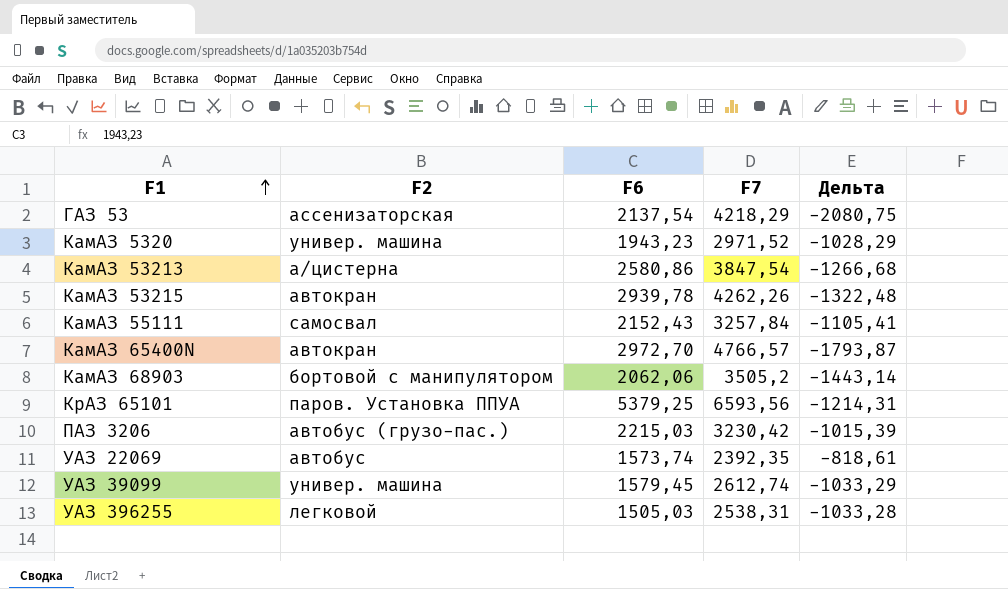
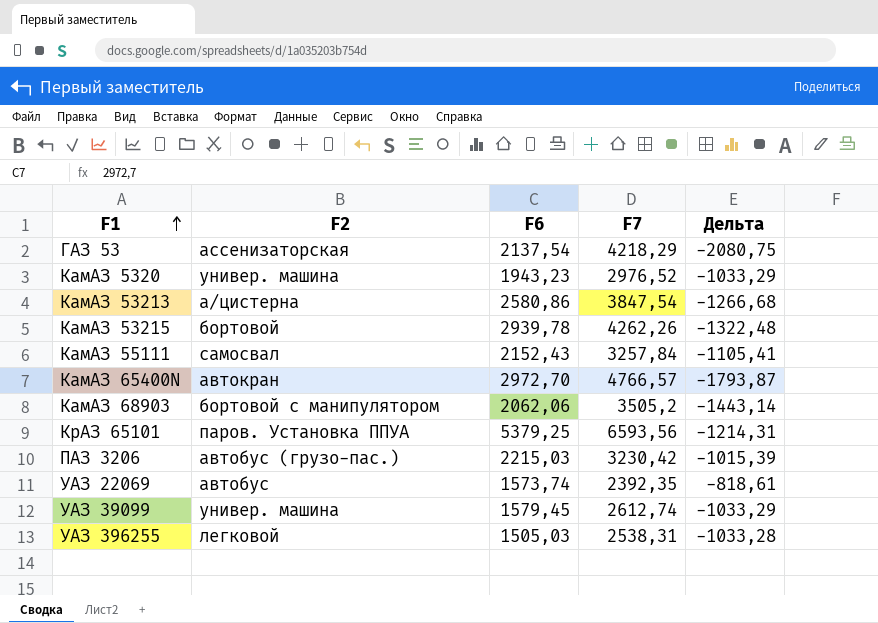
КамАЗ 5320 | F7: 2971,52 -> 2976,52
КамАЗ 5320 | Дельта: -1028,29 -> -1033,29
КамАЗ 53215 | F2: автокран -> бортовой

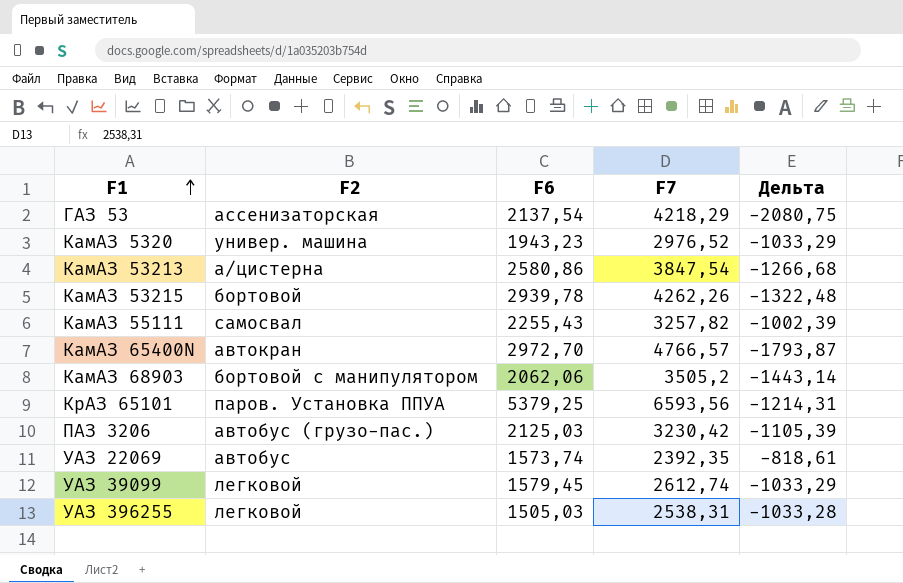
КамАЗ 55111 | F6: 2152,43 -> 2255,43
КамАЗ 55111 | F7: 3257,84 -> 3257,82
КамАЗ 55111 | Дельта: -1105,41 -> -1002,39
ПАЗ 3206 | F6: 2215,03 -> 2125,03
ПАЗ 3206 | Дельта: -1015,39 -> -1105,39
УАЗ 39099 | F2: универ. машина -> легковой

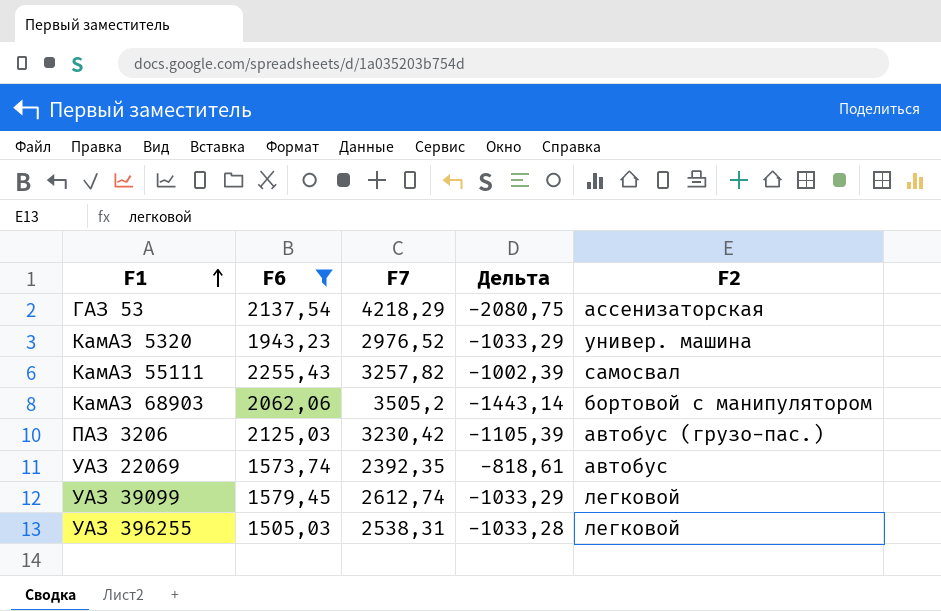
filter: none -> F6 <= 2255,43
column F2 | position: 2 -> 5

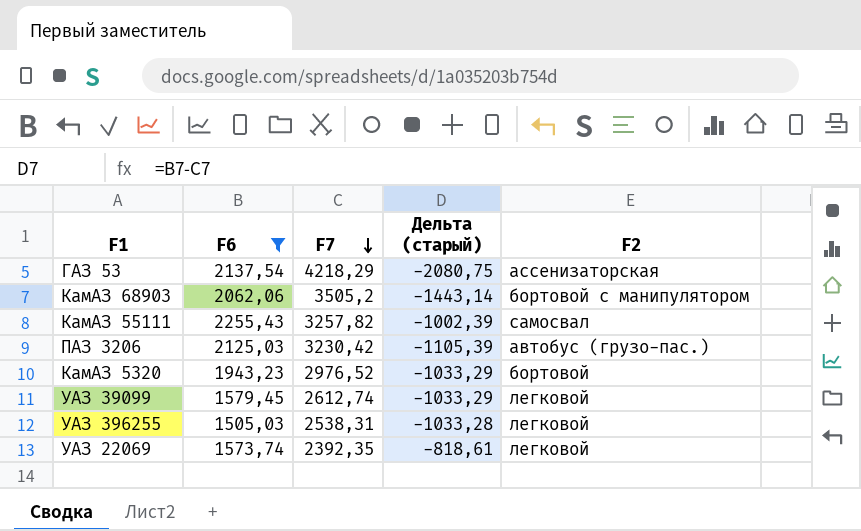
row order: F1 ascending -> F7 descending
column name: Дельта -> Дельта (старый)
КамАЗ 5320 | F2: универ. машина -> бортовой
УАЗ 22069 | F2: автобус -> легковой

